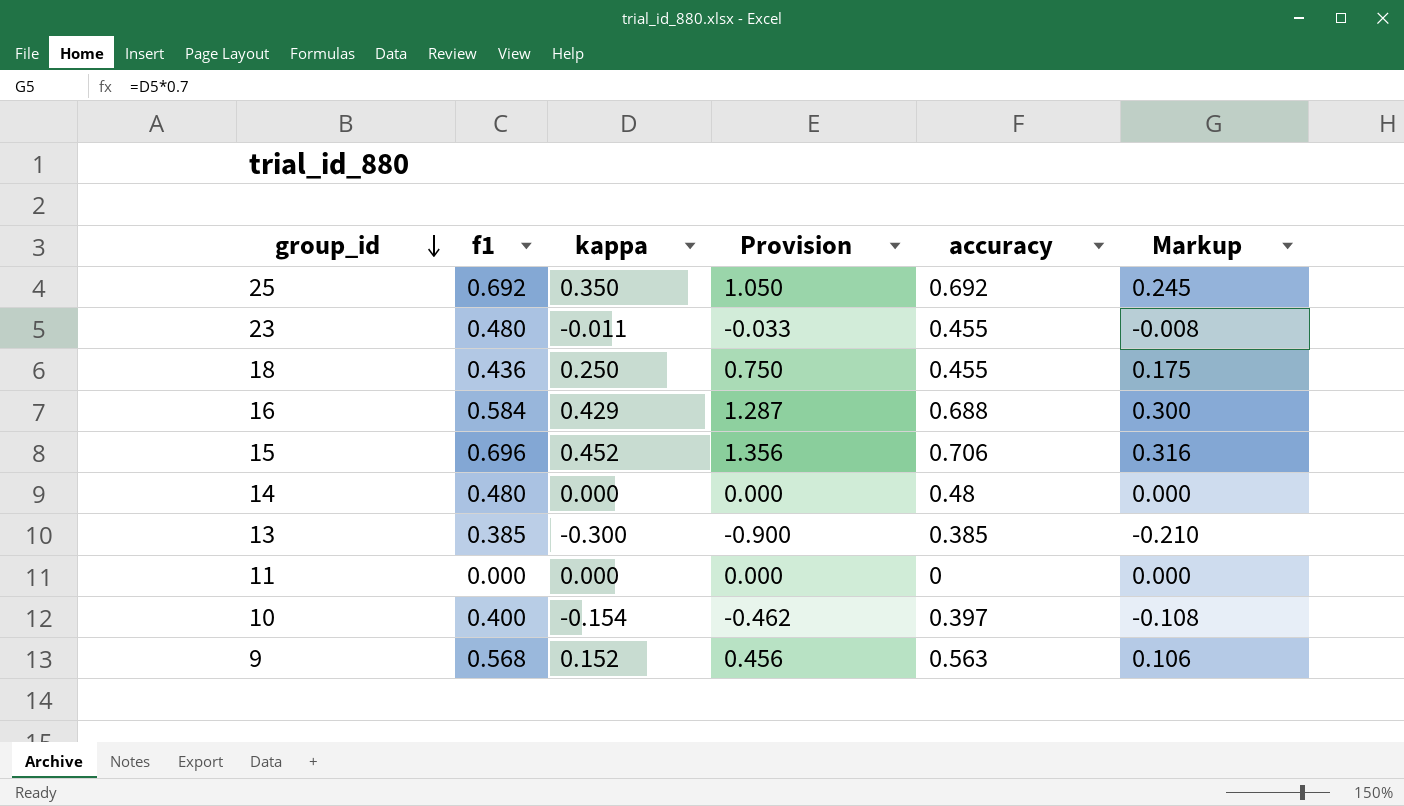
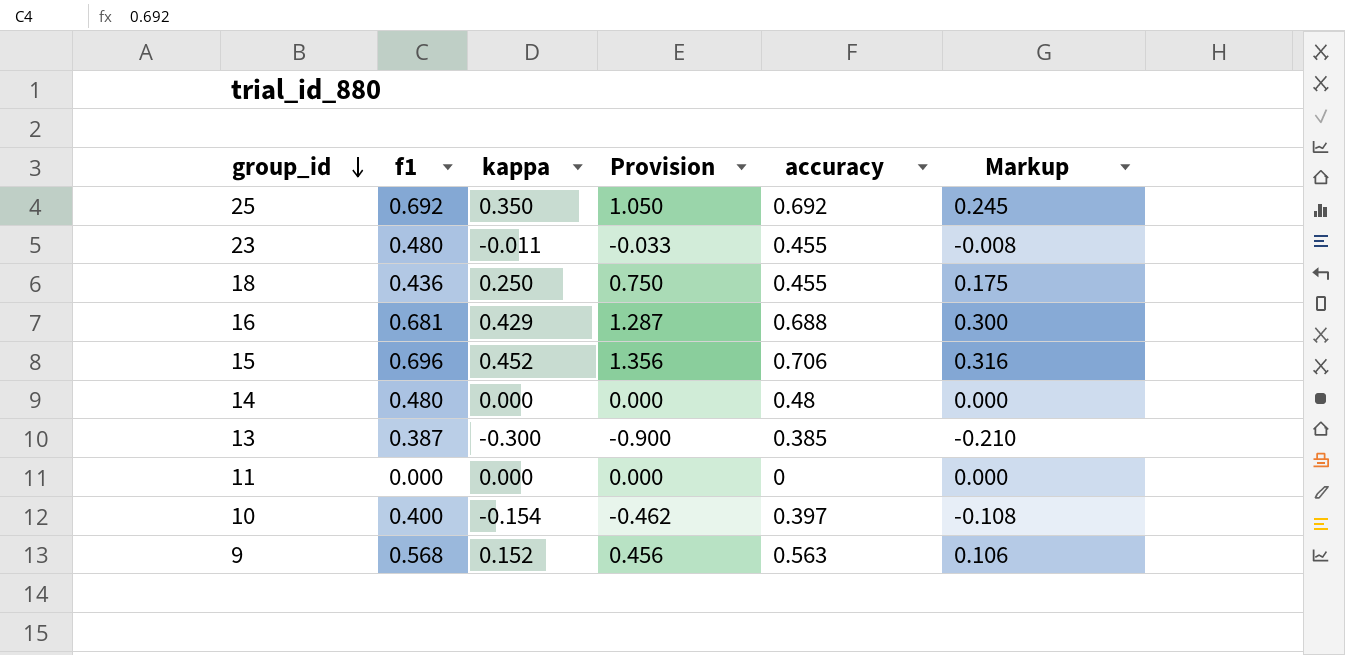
16 | f1: 0.584 -> 0.681
13 | f1: 0.385 -> 0.387

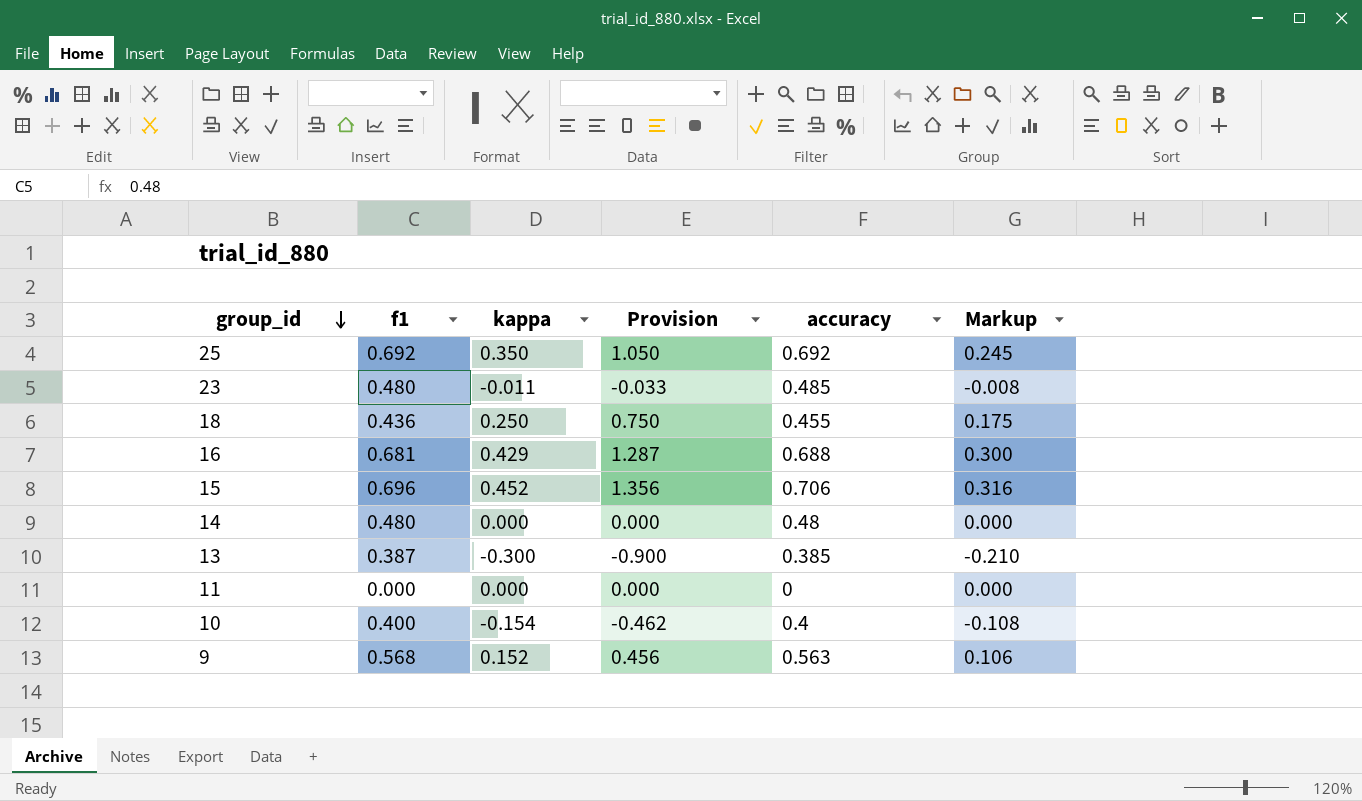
23 | accuracy: 0.455 -> 0.485
10 | accuracy: 0.397 -> 0.4

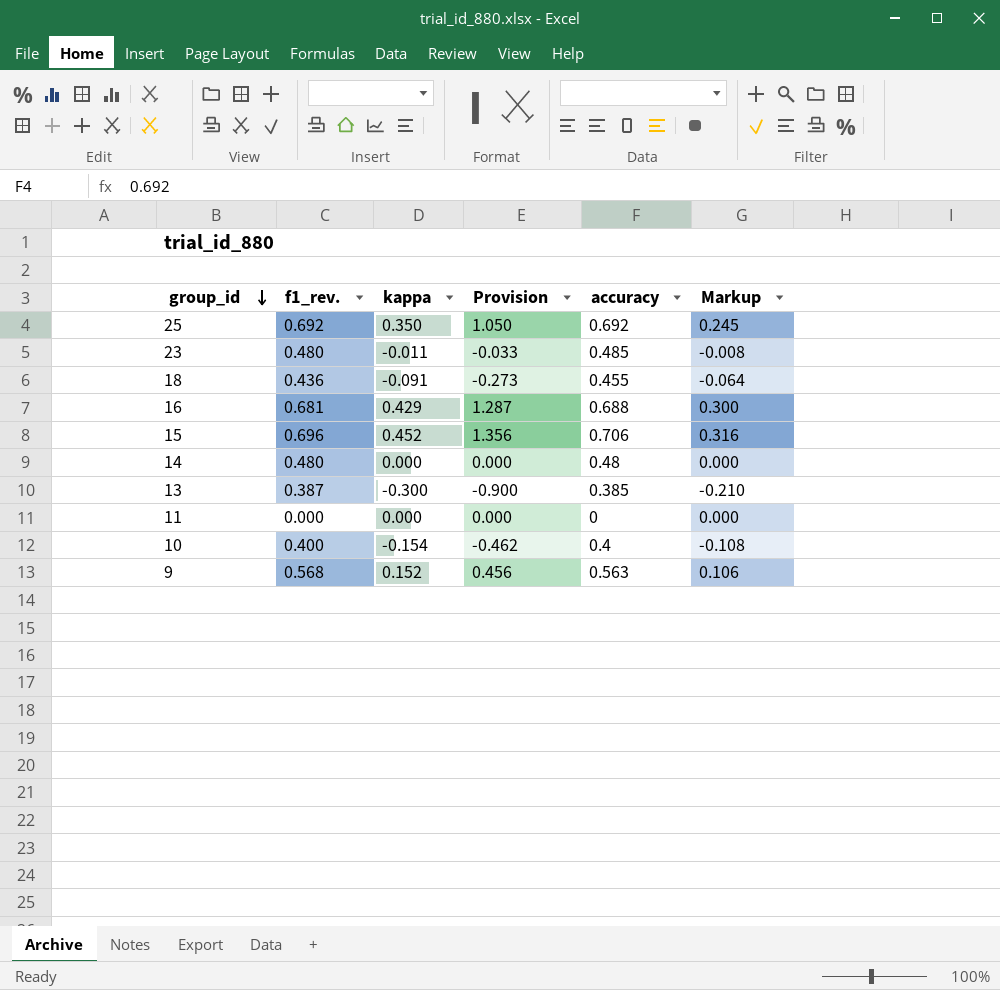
column name: f1 -> f1_rev.
18 | kappa: 0.250 -> -0.091
18 | Provision: 0.750 -> -0.273
18 | Markup: 0.175 -> -0.064

